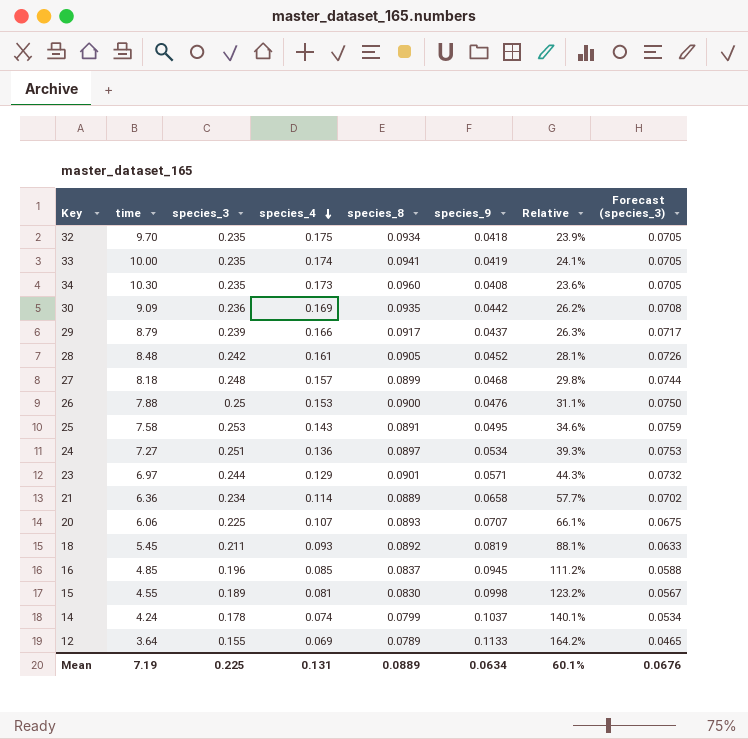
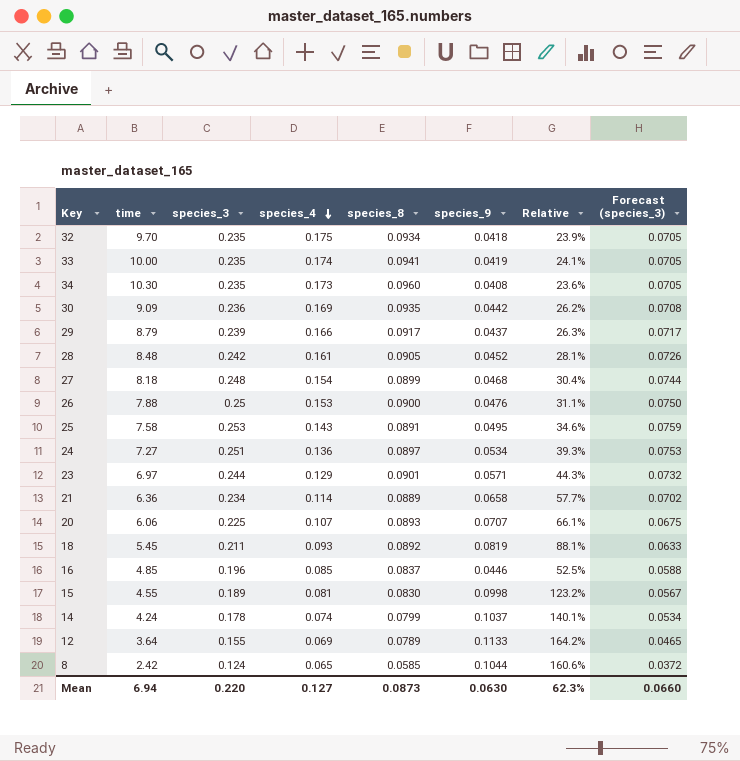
27 | species_4: 0.157 -> 0.154
27 | Relative: 29.8% -> 30.4%
16 | species_9: 0.0945 -> 0.0446
16 | Relative: 111.2% -> 52.5%
row 8: none -> 2.42 | 0.124 | 0.065 | 0.0585 | 0.1044 | 160.6% | 0.0372
Mean | time: 7.19 -> 6.94
Mean | species_3: 0.225 -> 0.220
Mean | species_4: 0.131 -> 0.127
Mean | species_8: 0.0889 -> 0.0873
Mean | species_9: 0.0634 -> 0.0630
Mean | Relative: 60.1% -> 62.3%
Mean | Forecast (species_3): 0.0676 -> 0.0660

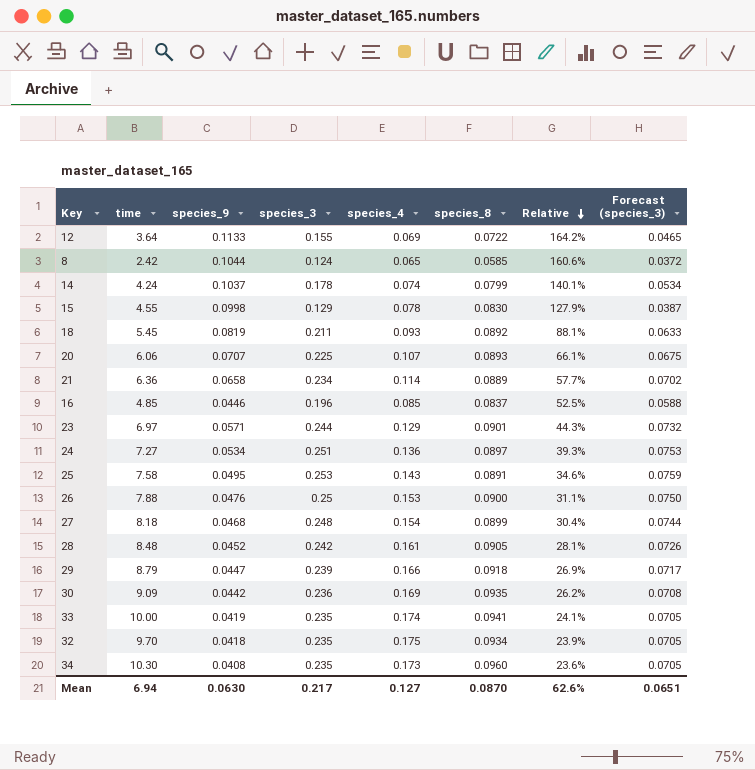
row order: species_4 descending -> Relative descending
column species_9 | position: 6 -> 3
12 | species_8: 0.0789 -> 0.0722
15 | species_3: 0.189 -> 0.129
15 | species_4: 0.081 -> 0.078
15 | Relative: 123.2% -> 127.9%
15 | Forecast (species_3): 0.0567 -> 0.0387
29 | species_9: 0.0437 -> 0.0447
29 | species_8: 0.0917 -> 0.0918
29 | Relative: 26.3% -> 26.9%
Mean | species_3: 0.220 -> 0.217
Mean | species_8: 0.0873 -> 0.0870
Mean | Relative: 62.3% -> 62.6%
Mean | Forecast (species_3): 0.0660 -> 0.0651

